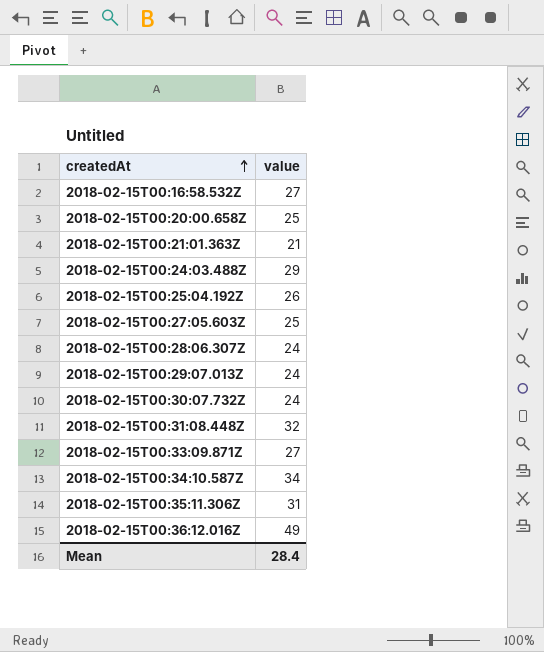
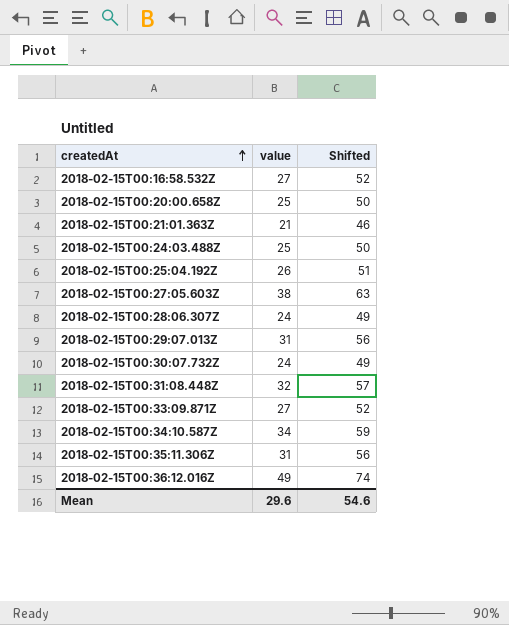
column Shifted | formula: none -> [value] + 25
2018-02-15T00:24:03.488Z | value: 29 -> 25
2018-02-15T00:27:05.603Z | value: 25 -> 38
2018-02-15T00:29:07.013Z | value: 24 -> 31
Mean | value: 28.4 -> 29.6

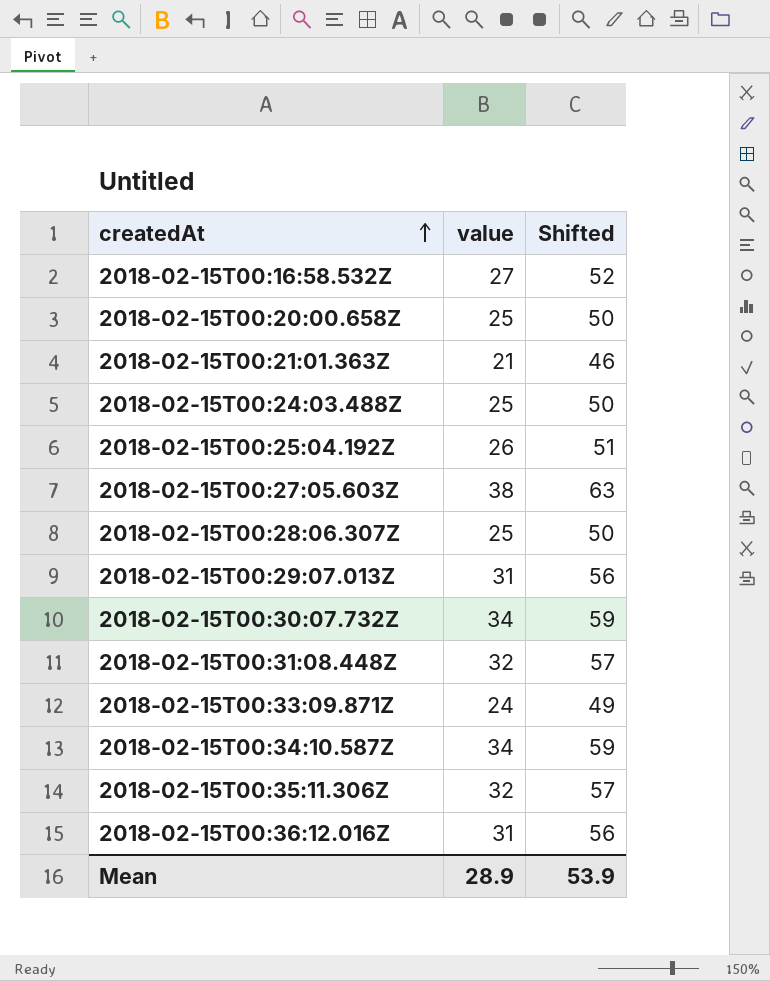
2018-02-15T00:28:06.307Z | value: 24 -> 25
2018-02-15T00:28:06.307Z | Shifted: 49 -> 50
2018-02-15T00:30:07.732Z | value: 24 -> 34
2018-02-15T00:30:07.732Z | Shifted: 49 -> 59
2018-02-15T00:33:09.871Z | value: 27 -> 24
2018-02-15T00:33:09.871Z | Shifted: 52 -> 49
2018-02-15T00:35:11.306Z | value: 31 -> 32
2018-02-15T00:35:11.306Z | Shifted: 56 -> 57
2018-02-15T00:36:12.016Z | value: 49 -> 31
2018-02-15T00:36:12.016Z | Shifted: 74 -> 56
Mean | value: 29.6 -> 28.9
Mean | Shifted: 54.6 -> 53.9

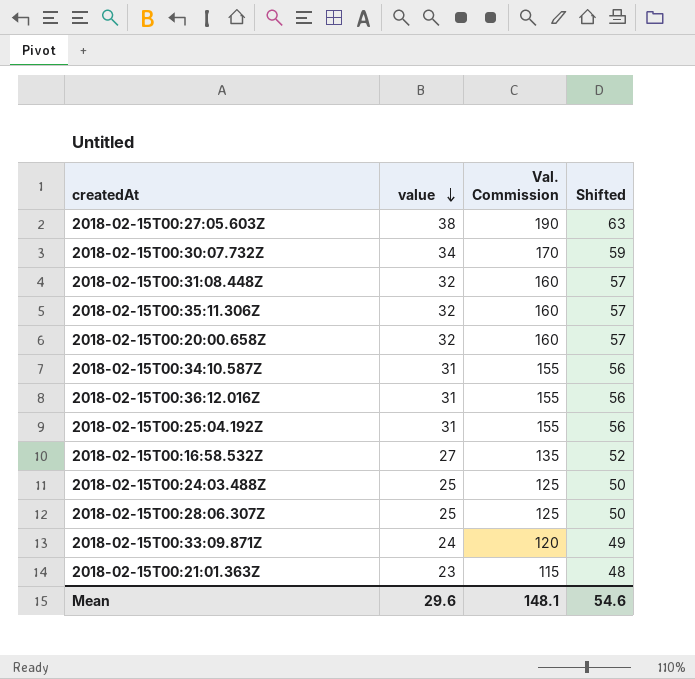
row order: createdAt ascending -> value descending
column Val. Commission | formula: none -> [value] * 5
row 2018-02-15T00:29:07.013Z: 31 | 56 -> none
2018-02-15T00:20:00.658Z | value: 25 -> 32
2018-02-15T00:20:00.658Z | Shifted: 50 -> 57
2018-02-15T00:34:10.587Z | value: 34 -> 31
2018-02-15T00:34:10.587Z | Shifted: 59 -> 56
2018-02-15T00:25:04.192Z | value: 26 -> 31
2018-02-15T00:25:04.192Z | Shifted: 51 -> 56
2018-02-15T00:21:01.363Z | value: 21 -> 23
2018-02-15T00:21:01.363Z | Shifted: 46 -> 48
Mean | value: 28.9 -> 29.6
Mean | Shifted: 53.9 -> 54.6

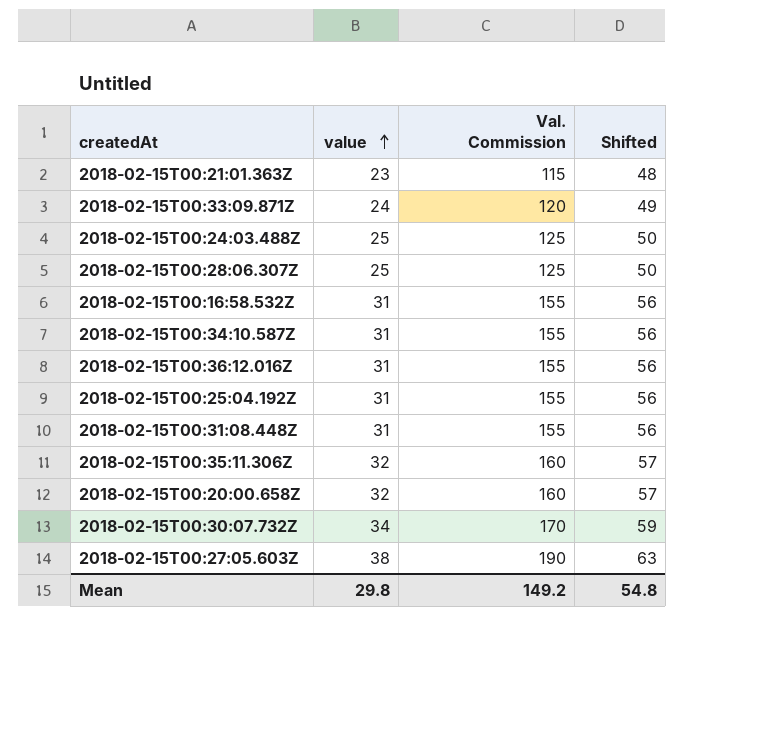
row order: value descending -> value ascending
2018-02-15T00:16:58.532Z | value: 27 -> 31
2018-02-15T00:16:58.532Z | Val. Commission: 135 -> 155
2018-02-15T00:16:58.532Z | Shifted: 52 -> 56
2018-02-15T00:31:08.448Z | value: 32 -> 31
2018-02-15T00:31:08.448Z | Val. Commission: 160 -> 155
2018-02-15T00:31:08.448Z | Shifted: 57 -> 56
Mean | value: 29.6 -> 29.8
Mean | Val. Commission: 148.1 -> 149.2
Mean | Shifted: 54.6 -> 54.8

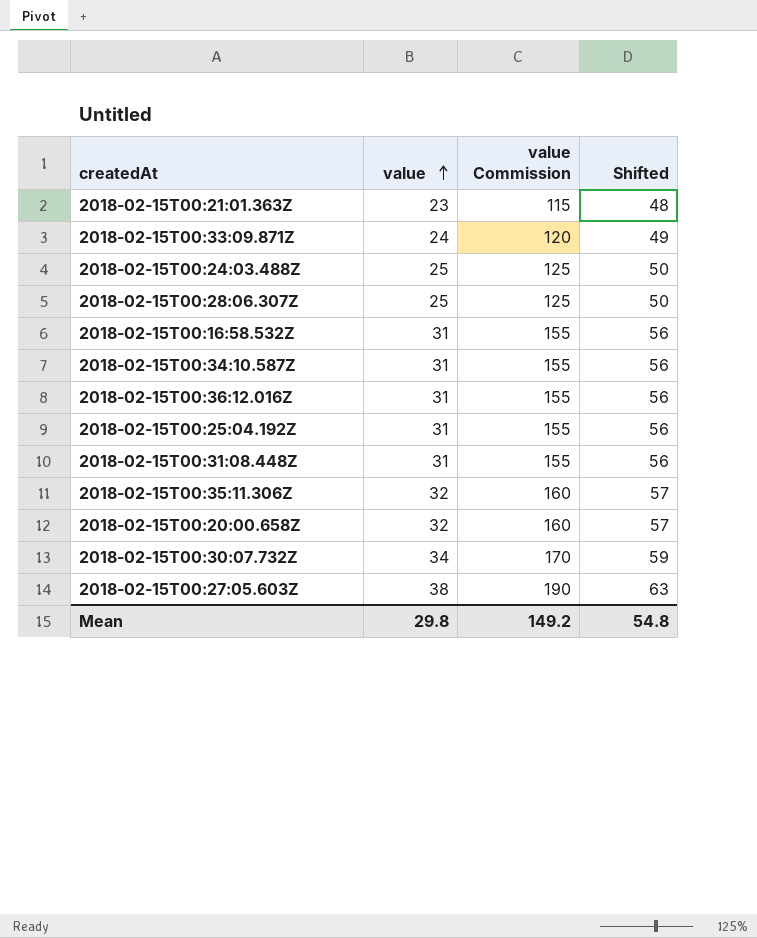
column name: Val. Commission -> value Commission

